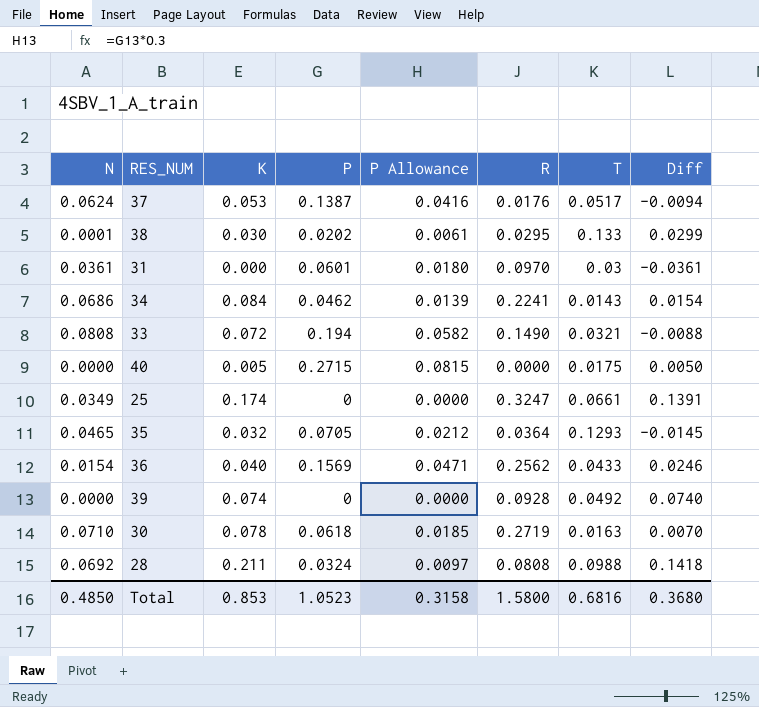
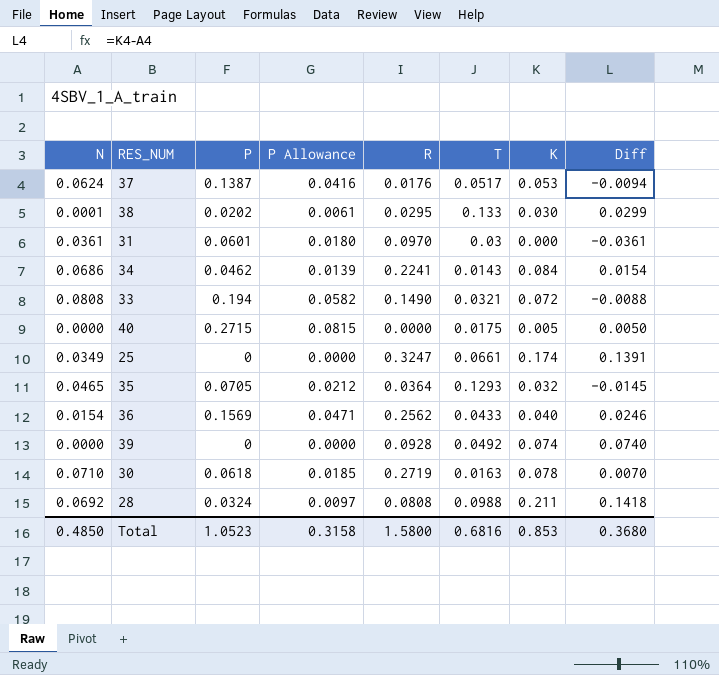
column K | position: 3 -> 7

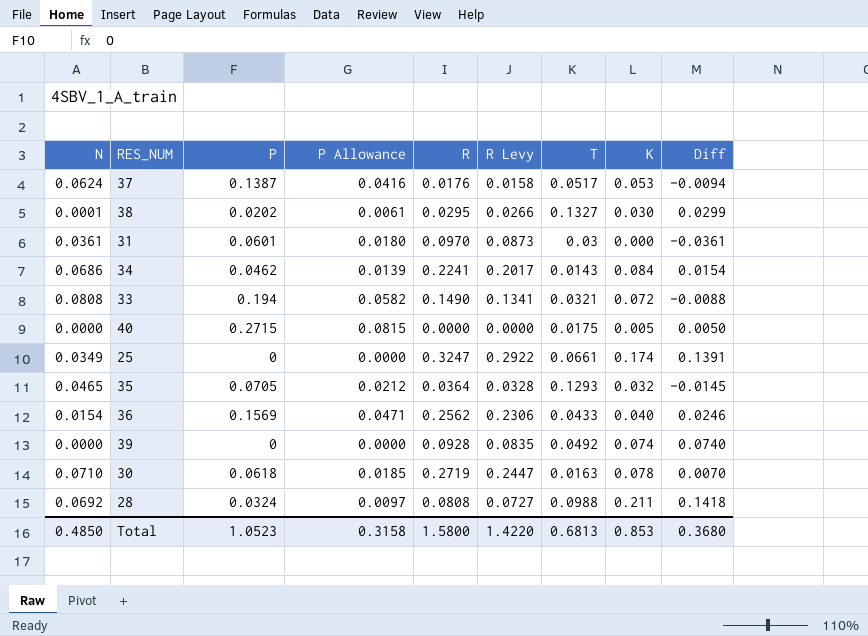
column R Levy | formula: none -> [R] * 0.9
38 | T: 0.133 -> 0.1327
Total | T: 0.6816 -> 0.6813

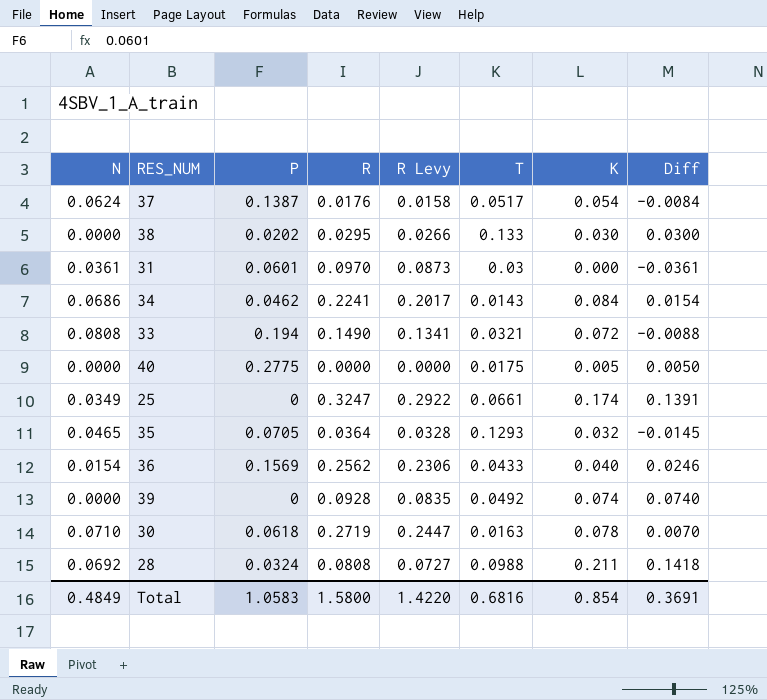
column P Allowance | formula: [P] * 0.3 -> none
37 | K: 0.053 -> 0.054
37 | Diff: -0.0094 -> -0.0084
38 | N: 0.0001 -> 0.0000
38 | T: 0.1327 -> 0.133
38 | Diff: 0.0299 -> 0.0300
40 | P: 0.2715 -> 0.2775
Total | N: 0.4850 -> 0.4849
Total | P: 1.0523 -> 1.0583
Total | T: 0.6813 -> 0.6816
Total | K: 0.853 -> 0.854
Total | Diff: 0.3680 -> 0.3691

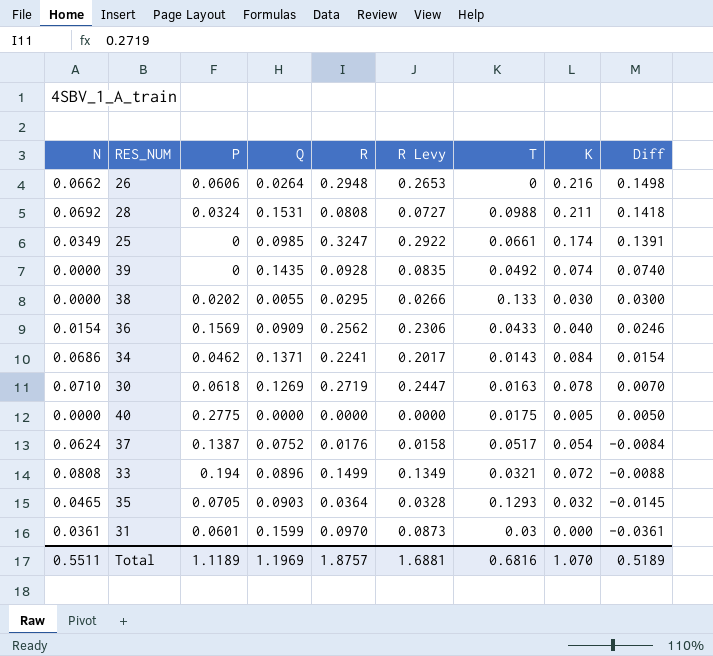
row order: none -> Diff descending
column Q | position: none -> 4
row 26: none -> 0.0662 | 0.0606 | 0.0264 | 0.2948 | 0.2653 | 0 | 0.216 | 0.1498
33 | R: 0.1490 -> 0.1499
33 | R Levy: 0.1341 -> 0.1349
Total | N: 0.4849 -> 0.5511
Total | P: 1.0583 -> 1.1189
Total | R: 1.5800 -> 1.8757
Total | R Levy: 1.4220 -> 1.6881
Total | K: 0.854 -> 1.070
Total | Diff: 0.3691 -> 0.5189

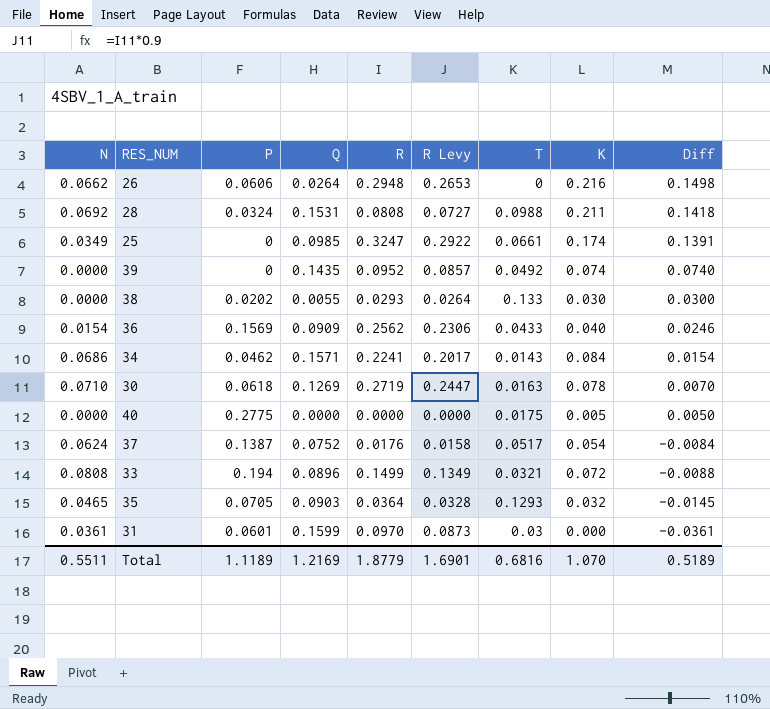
39 | R: 0.0928 -> 0.0952
39 | R Levy: 0.0835 -> 0.0857
38 | R: 0.0295 -> 0.0293
38 | R Levy: 0.0266 -> 0.0264
34 | Q: 0.1371 -> 0.1571
Total | Q: 1.1969 -> 1.2169
Total | R: 1.8757 -> 1.8779
Total | R Levy: 1.6881 -> 1.6901

